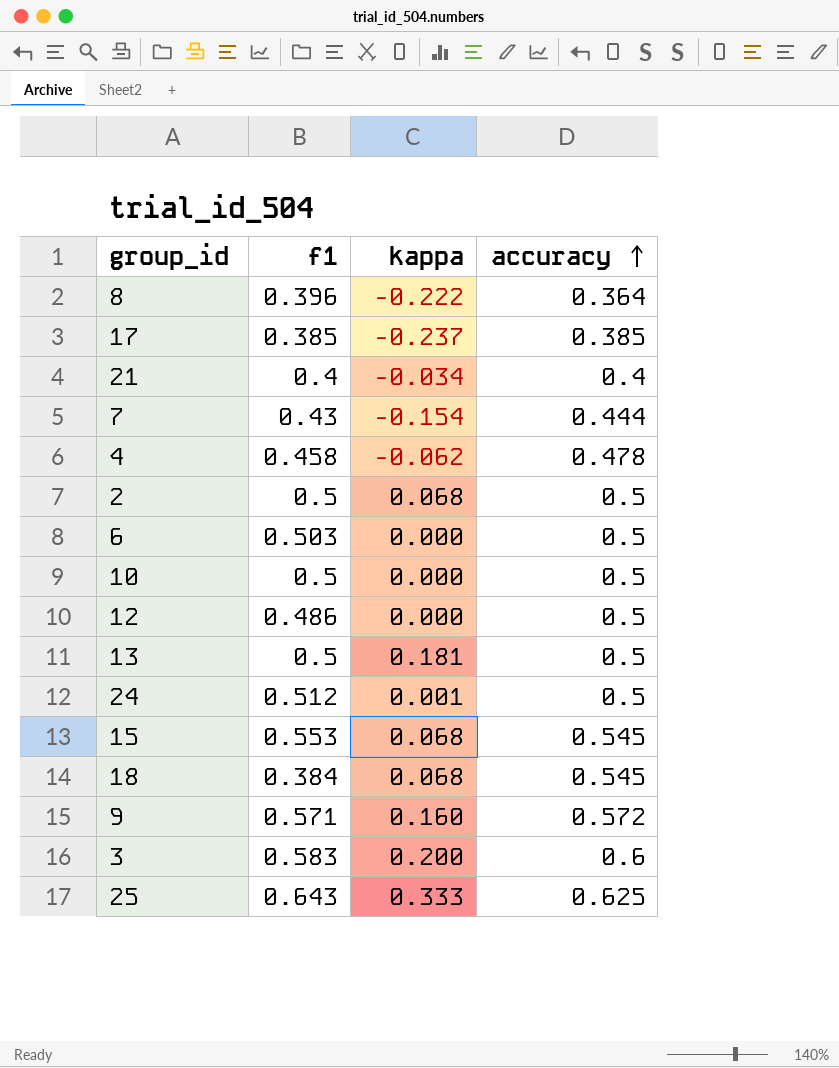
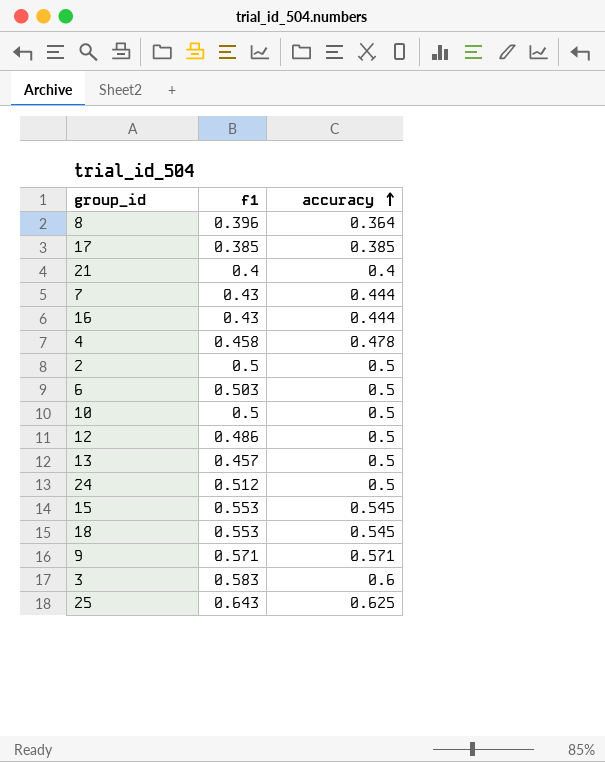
column kappa | position: 3 -> none
row 16: none -> 0.43 | 0.444
13 | f1: 0.5 -> 0.457
18 | f1: 0.384 -> 0.553
9 | accuracy: 0.572 -> 0.571

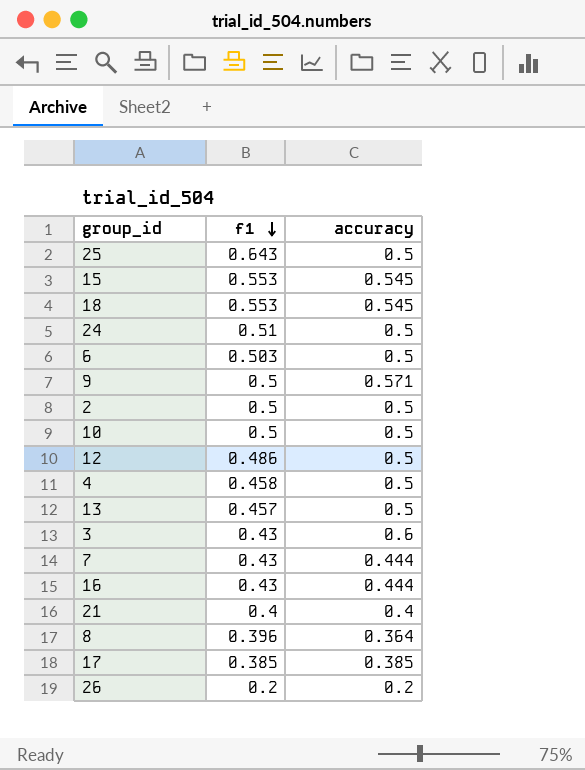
row order: accuracy ascending -> f1 descending
25 | accuracy: 0.625 -> 0.5
24 | f1: 0.512 -> 0.51
9 | f1: 0.571 -> 0.5
4 | accuracy: 0.478 -> 0.5
3 | f1: 0.583 -> 0.43
row 26: none -> 0.2 | 0.2

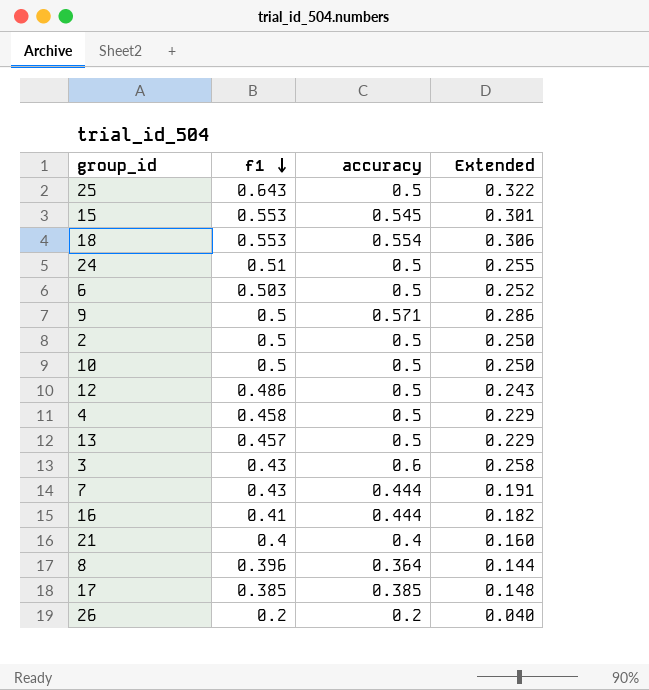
column Extended | formula: none -> [f1] * [accuracy]
18 | accuracy: 0.545 -> 0.554
16 | f1: 0.43 -> 0.41

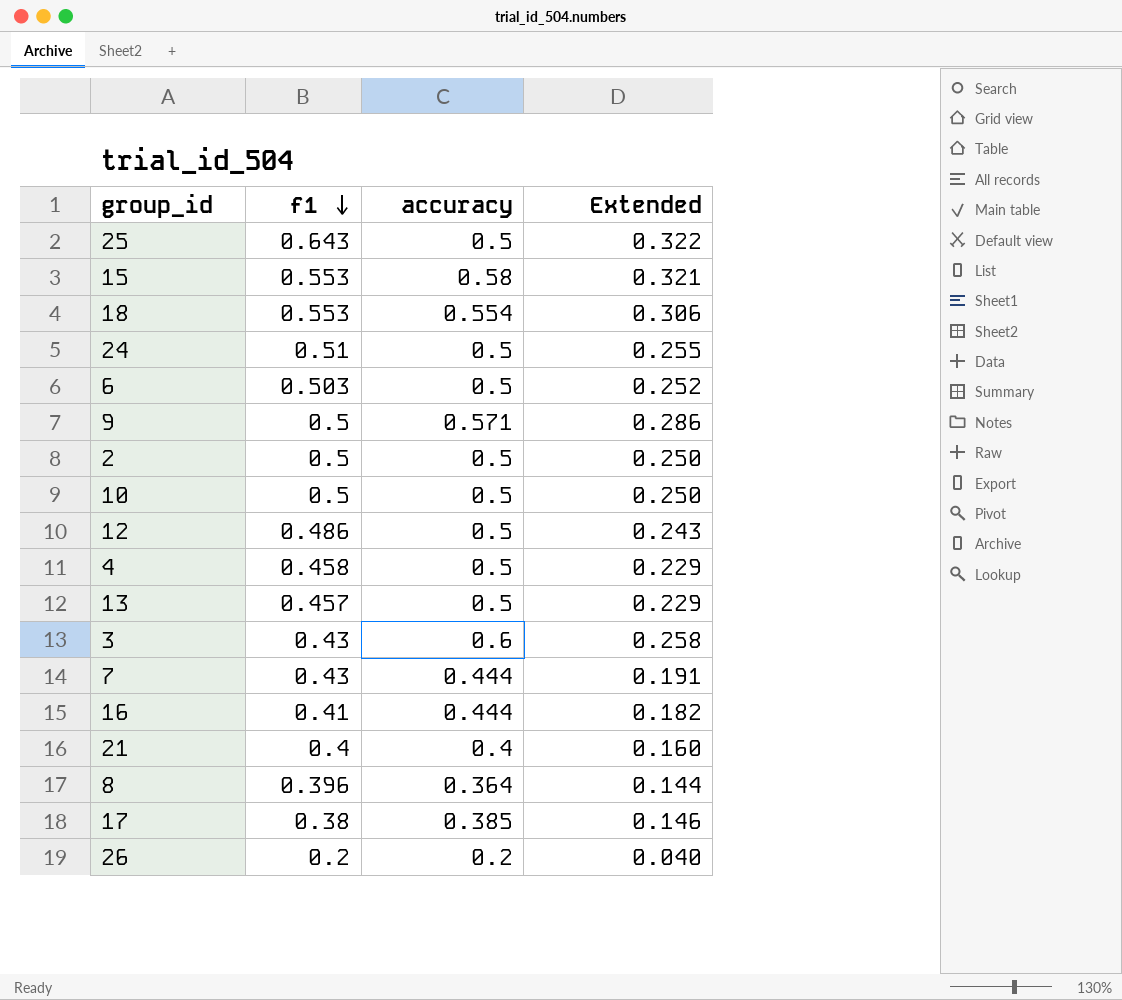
15 | accuracy: 0.545 -> 0.58
15 | Extended: 0.301 -> 0.321
17 | f1: 0.385 -> 0.38
17 | Extended: 0.148 -> 0.146

